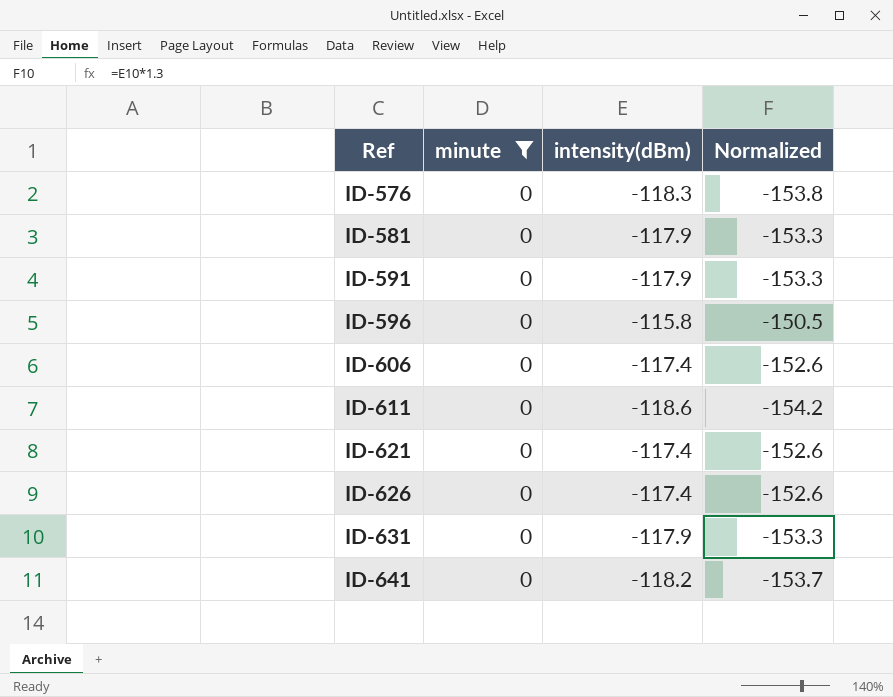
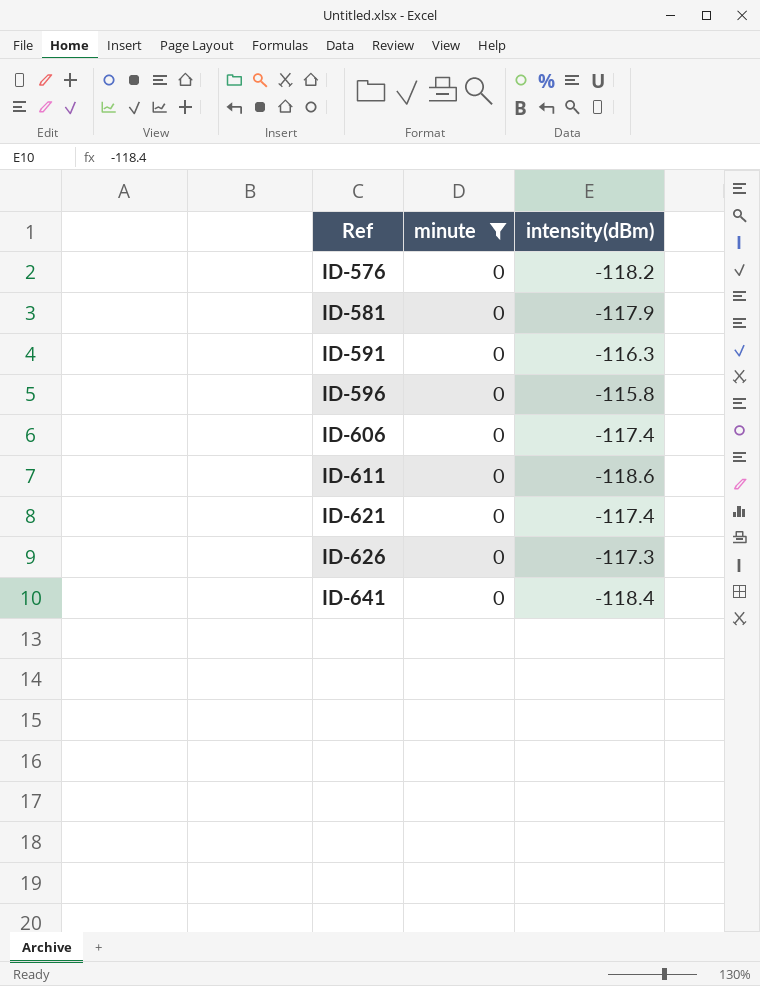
column Normalized | formula: [intensity(dBm)] * 1.3 -> none
row ID-631: 0 | -117.9 | -153.3 -> none
ID-576 | intensity(dBm): -118.3 -> -118.2
ID-591 | intensity(dBm): -117.9 -> -116.3
ID-626 | intensity(dBm): -117.4 -> -117.3
ID-641 | intensity(dBm): -118.2 -> -118.4

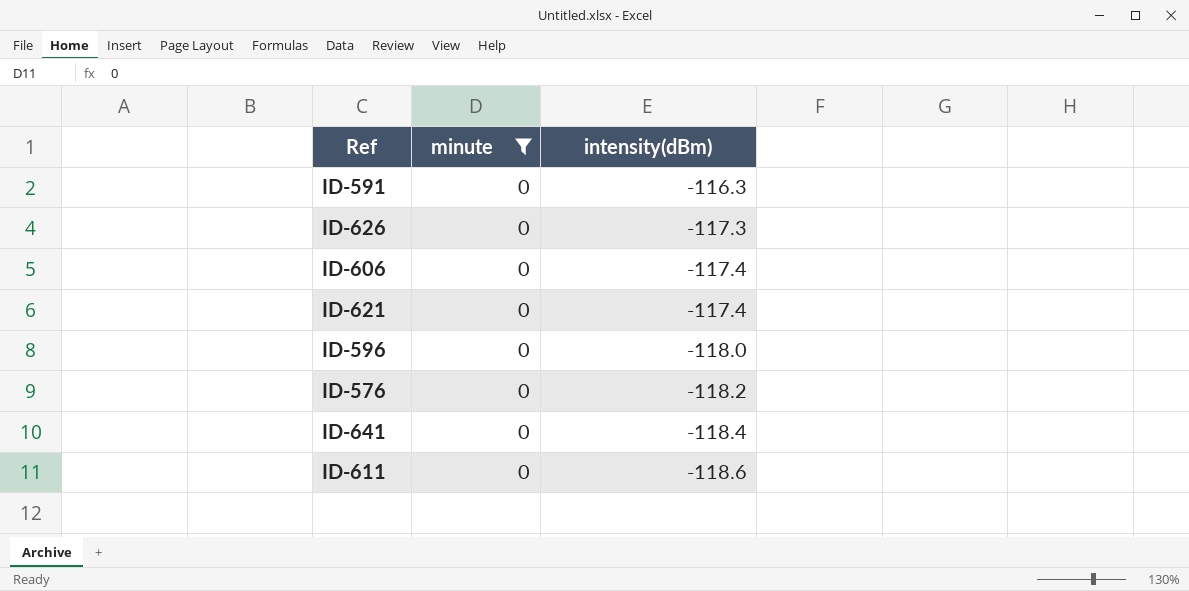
row order: Ref ascending -> intensity(dBm) descending
row ID-581: 0 | -117.9 -> none
ID-596 | intensity(dBm): -115.8 -> -118.0

